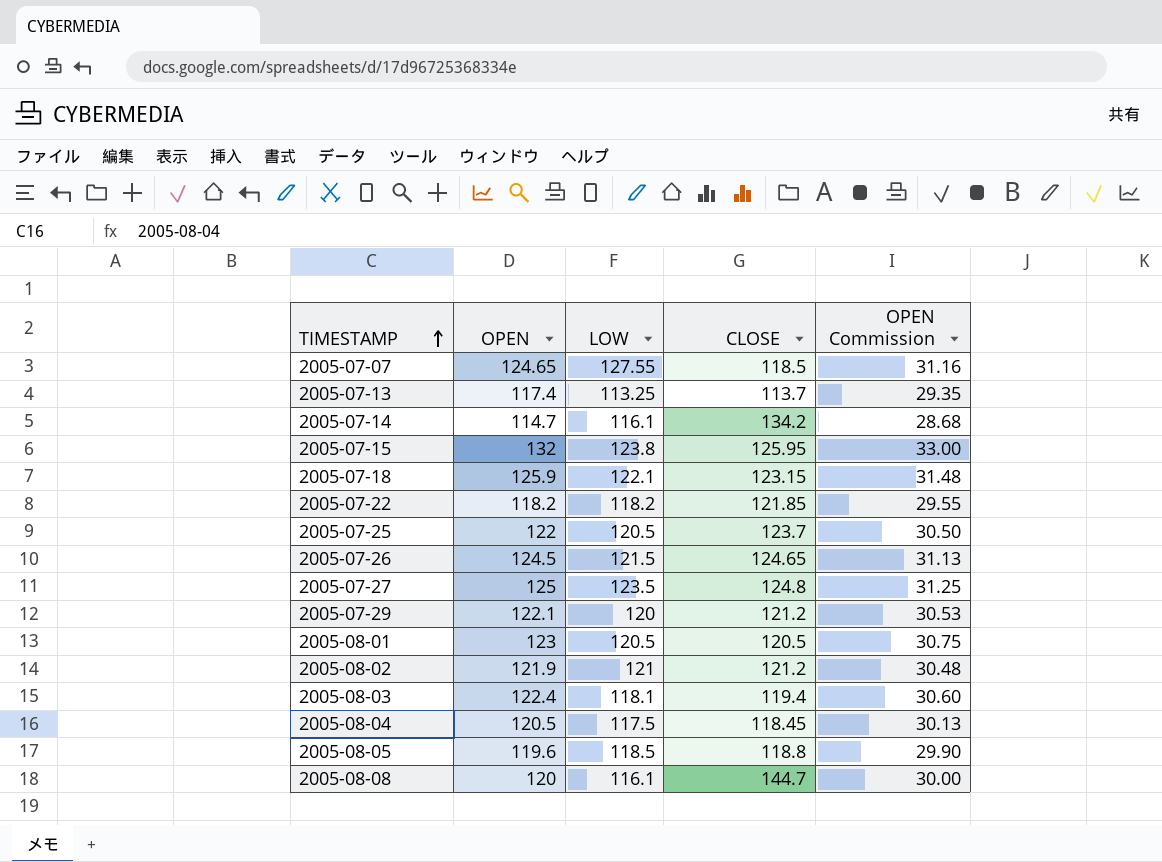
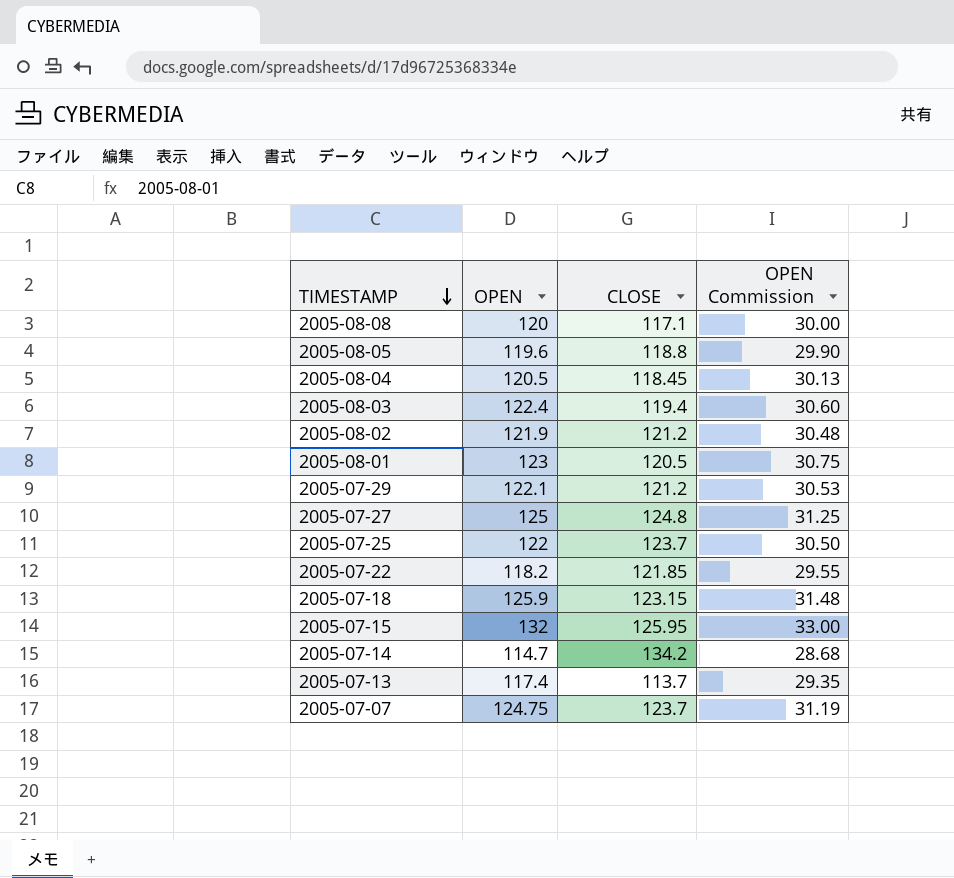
row order: TIMESTAMP ascending -> TIMESTAMP descending
column LOW | position: 3 -> none
row 2005-07-26: 124.5 | 121.5 | 124.65 | 31.13 -> none
2005-08-08 | CLOSE: 144.7 -> 117.1
2005-07-07 | OPEN: 124.65 -> 124.75
2005-07-07 | CLOSE: 118.5 -> 123.7
2005-07-07 | OPEN Commission: 31.16 -> 31.19

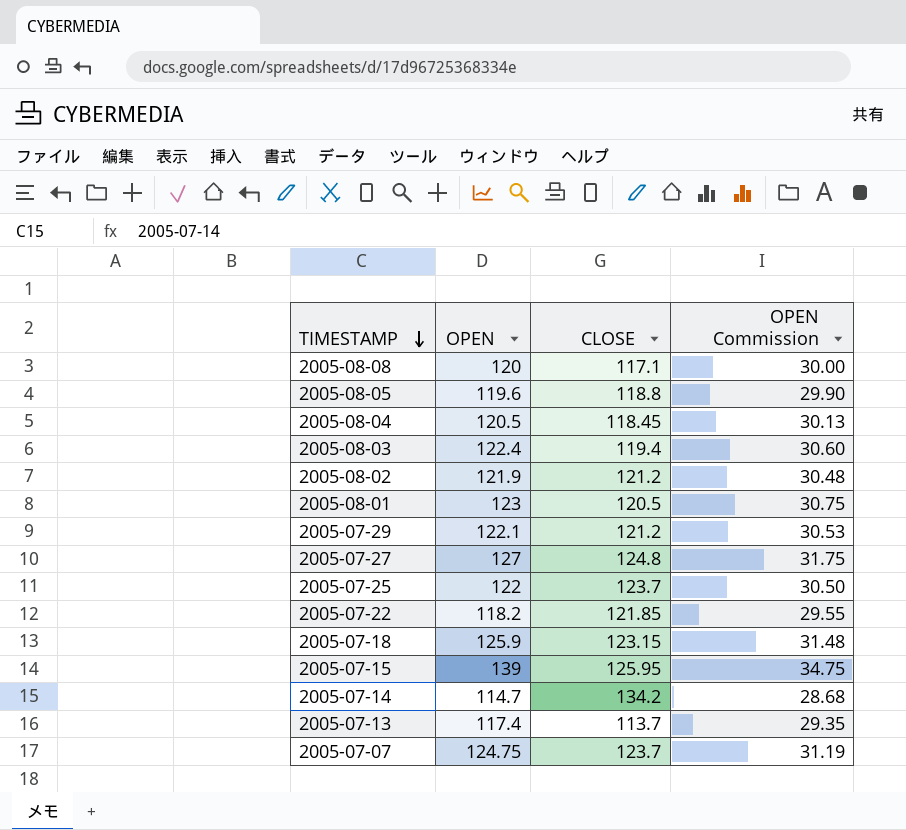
2005-07-27 | OPEN: 125 -> 127
2005-07-27 | OPEN Commission: 31.25 -> 31.75
2005-07-15 | OPEN: 132 -> 139
2005-07-15 | OPEN Commission: 33.00 -> 34.75

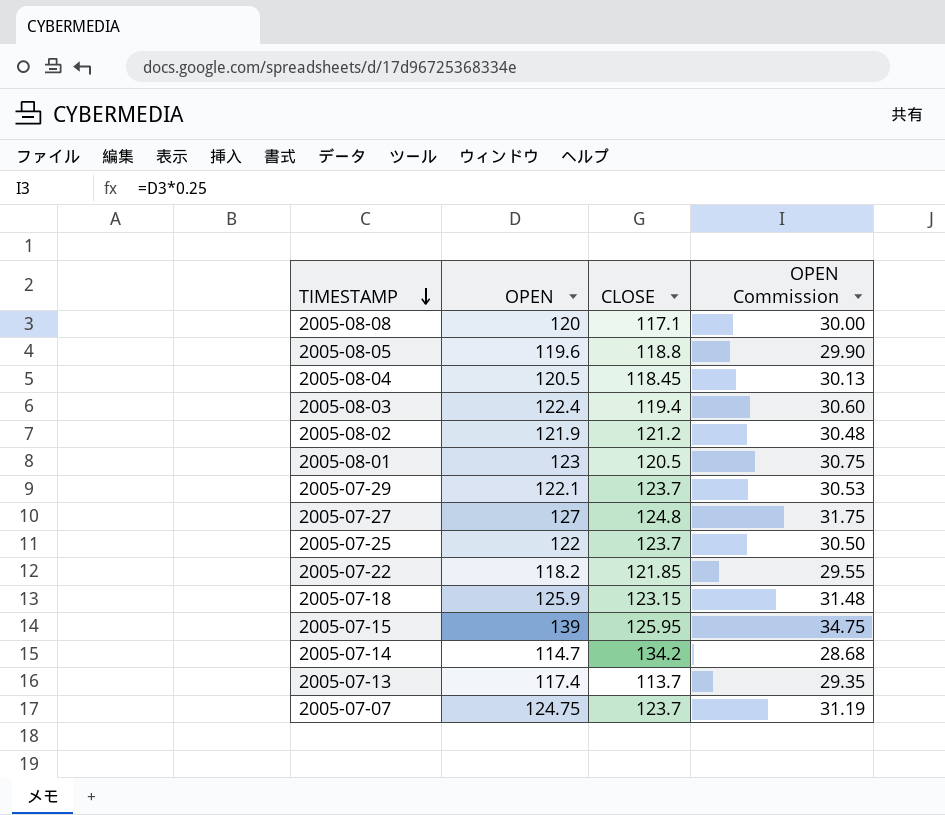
2005-07-29 | CLOSE: 121.2 -> 123.7

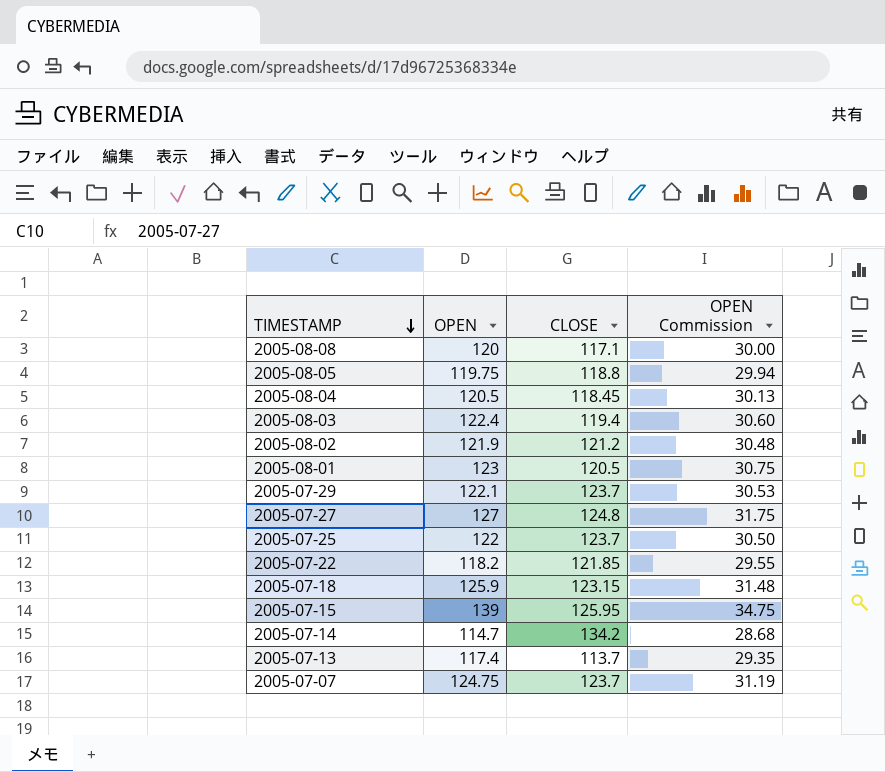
2005-08-05 | OPEN: 119.6 -> 119.75
2005-08-05 | OPEN Commission: 29.90 -> 29.94

